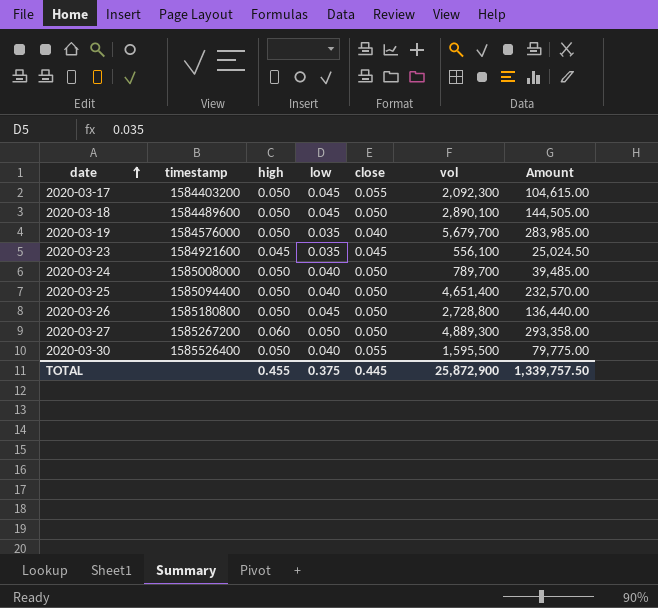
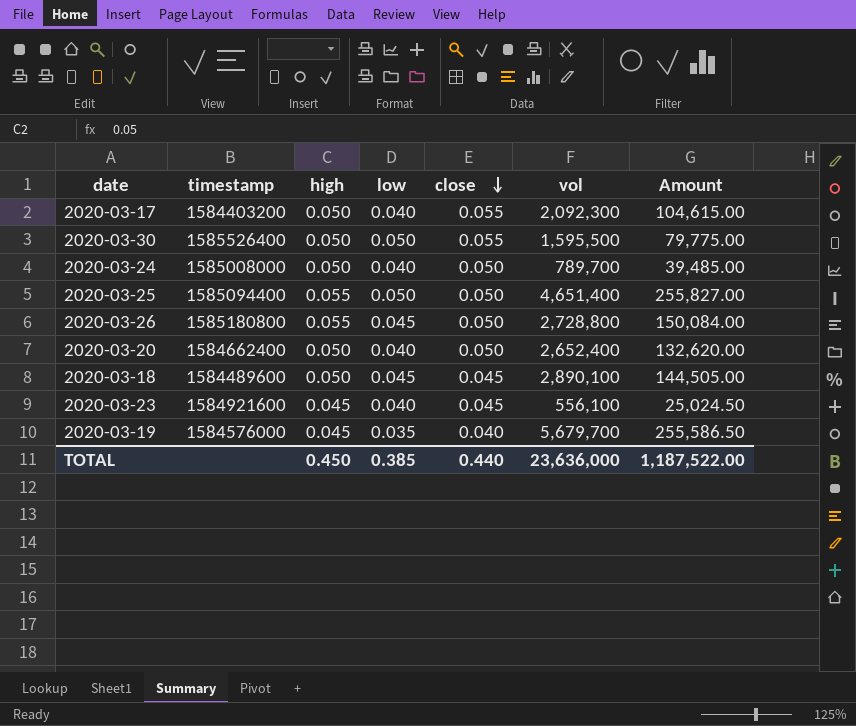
row order: date ascending -> close descending
row 2020-03-27: 1585267200 | 0.060 | 0.050 | 0.050 | 4,889,300 | 293,358.00 -> none
2020-03-17 | low: 0.045 -> 0.040
2020-03-30 | low: 0.040 -> 0.050
2020-03-25 | high: 0.050 -> 0.055
2020-03-25 | low: 0.040 -> 0.050
2020-03-25 | Amount: 232,570.00 -> 255,827.00
2020-03-26 | high: 0.050 -> 0.055
2020-03-26 | Amount: 136,440.00 -> 150,084.00
row 2020-03-20: none -> 1584662400 | 0.050 | 0.040 | 0.050 | 2,652,400 | 132,620.00
2020-03-18 | close: 0.050 -> 0.045
2020-03-23 | low: 0.035 -> 0.040
2020-03-19 | high: 0.050 -> 0.045
2020-03-19 | Amount: 283,985.00 -> 255,586.50
TOTAL | high: 0.455 -> 0.450
TOTAL | low: 0.375 -> 0.385
TOTAL | close: 0.445 -> 0.440
TOTAL | vol: 25,872,900 -> 23,636,000
TOTAL | Amount: 1,339,757.50 -> 1,187,522.00

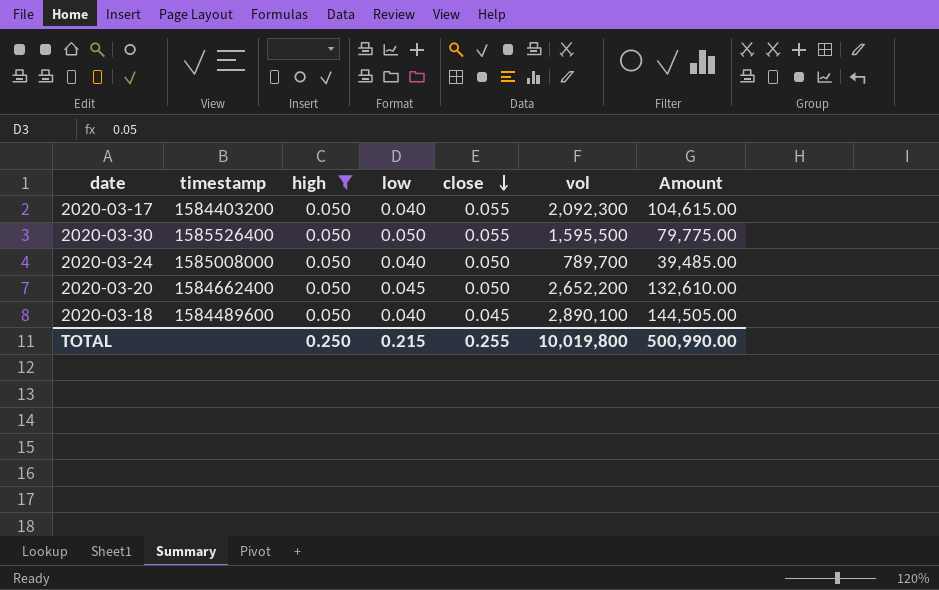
filter: none -> high = 0.050
2020-03-20 | low: 0.040 -> 0.045
2020-03-20 | vol: 2,652,400 -> 2,652,200
2020-03-20 | Amount: 132,620.00 -> 132,610.00
2020-03-18 | low: 0.045 -> 0.040
TOTAL | high: 0.450 -> 0.250
TOTAL | low: 0.385 -> 0.215
TOTAL | close: 0.440 -> 0.255
TOTAL | vol: 23,636,000 -> 10,019,800
TOTAL | Amount: 1,187,522.00 -> 500,990.00

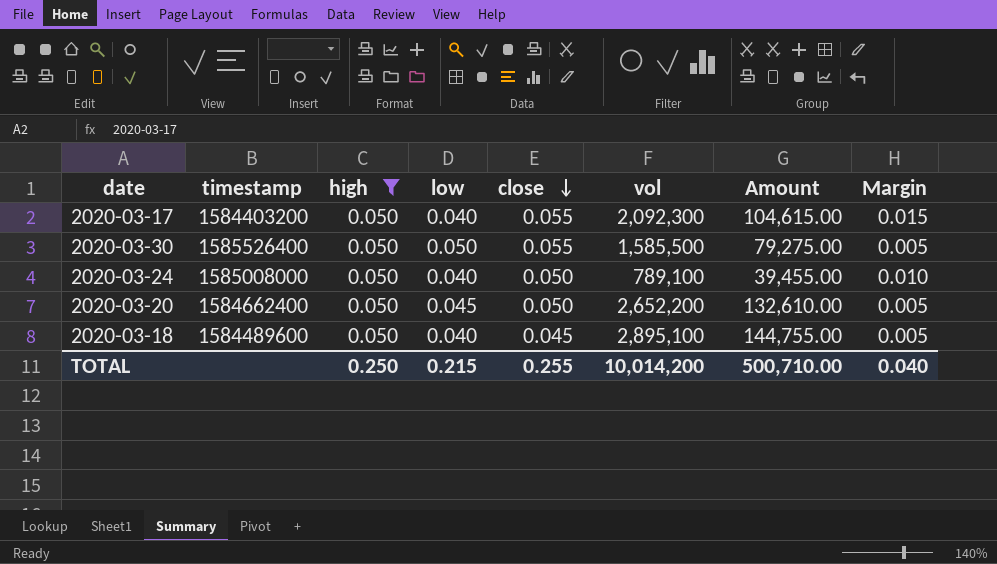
column Margin | formula: none -> [close] - [low]
2020-03-30 | vol: 1,595,500 -> 1,585,500
2020-03-30 | Amount: 79,775.00 -> 79,275.00
2020-03-24 | vol: 789,700 -> 789,100
2020-03-24 | Amount: 39,485.00 -> 39,455.00
2020-03-18 | vol: 2,890,100 -> 2,895,100
2020-03-18 | Amount: 144,505.00 -> 144,755.00
TOTAL | vol: 10,019,800 -> 10,014,200
TOTAL | Amount: 500,990.00 -> 500,710.00

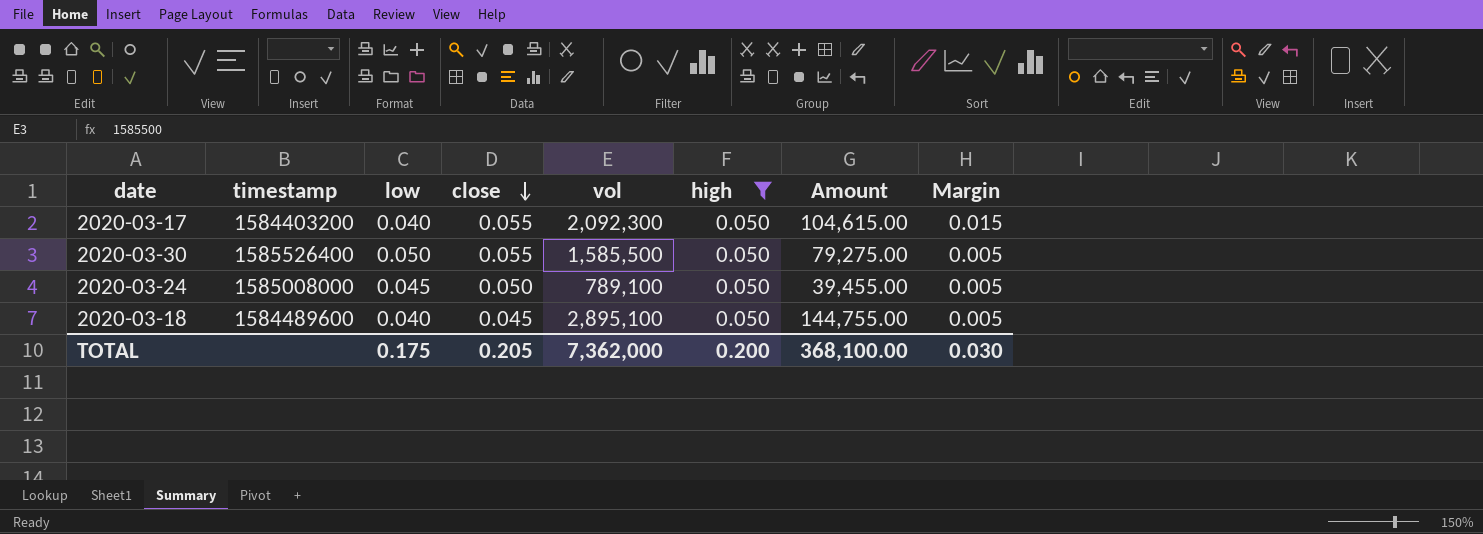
column high | position: 3 -> 6
row 2020-03-20: 1584662400 | 0.050 | 0.045 | 0.050 | 2,652,200 | 132,610.00 | 0.005 -> none
2020-03-24 | low: 0.040 -> 0.045
2020-03-24 | Margin: 0.010 -> 0.005
TOTAL | low: 0.215 -> 0.175
TOTAL | close: 0.255 -> 0.205
TOTAL | vol: 10,014,200 -> 7,362,000
TOTAL | high: 0.250 -> 0.200
TOTAL | Amount: 500,710.00 -> 368,100.00
TOTAL | Margin: 0.040 -> 0.030

